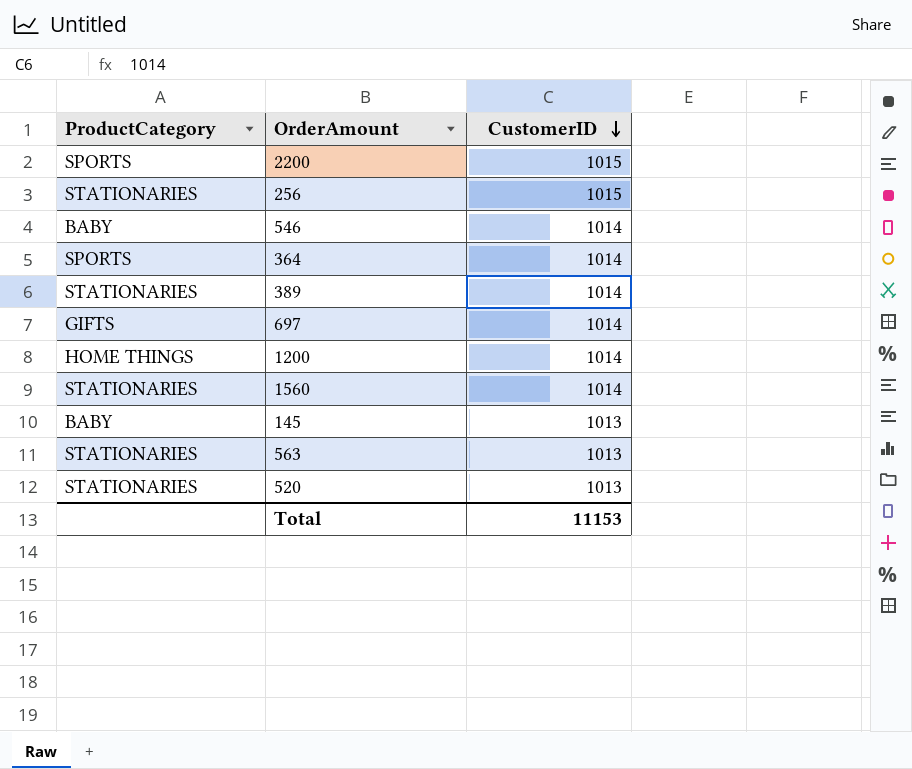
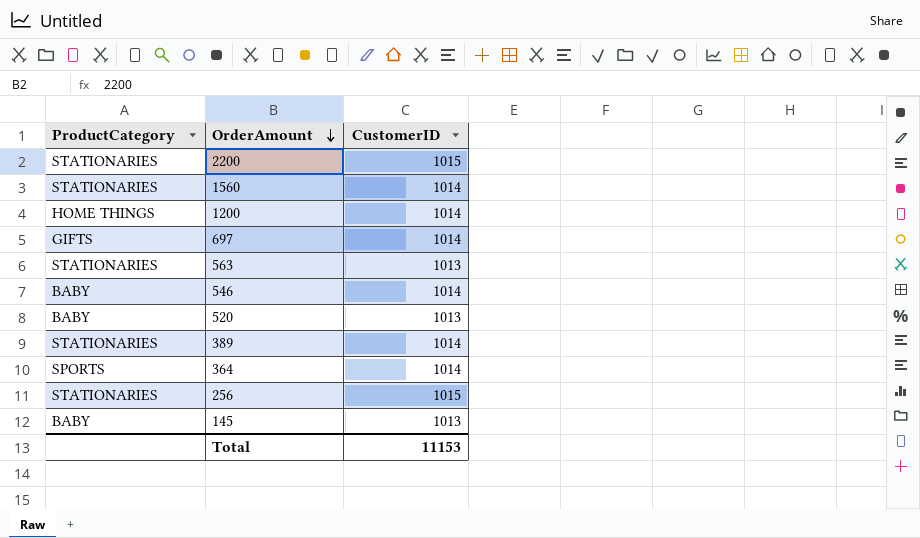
row order: CustomerID descending -> OrderAmount descending
2200 | ProductCategory: SPORTS -> STATIONARIES
520 | ProductCategory: STATIONARIES -> BABY

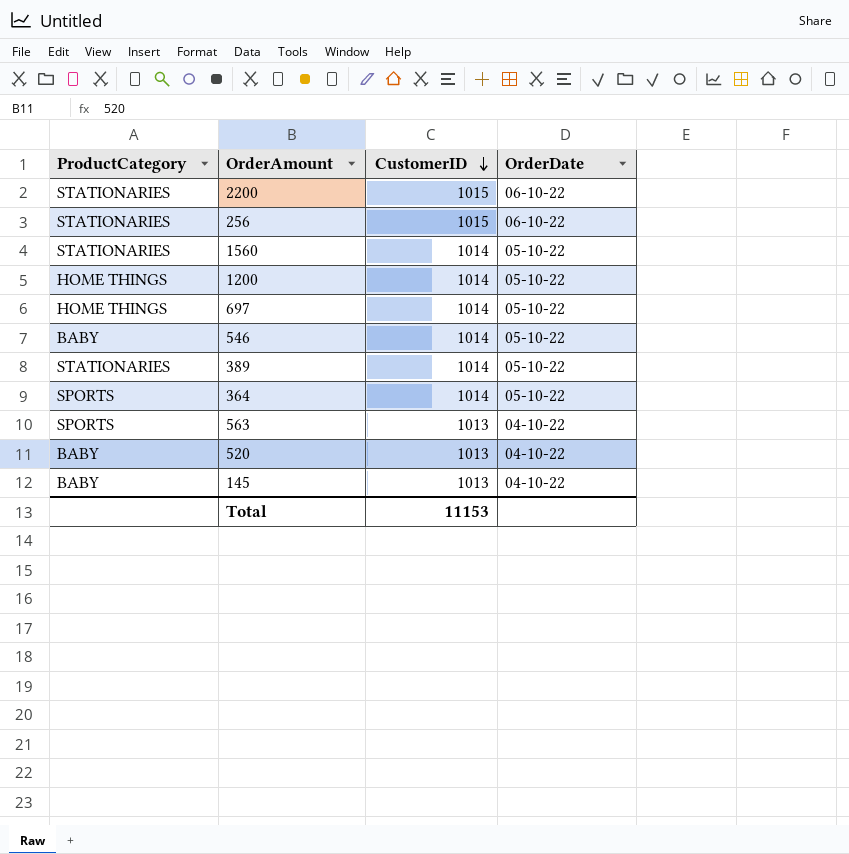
row order: OrderAmount descending -> CustomerID descending
column OrderDate | position: none -> 4
697 | ProductCategory: GIFTS -> HOME THINGS
563 | ProductCategory: STATIONARIES -> SPORTS

